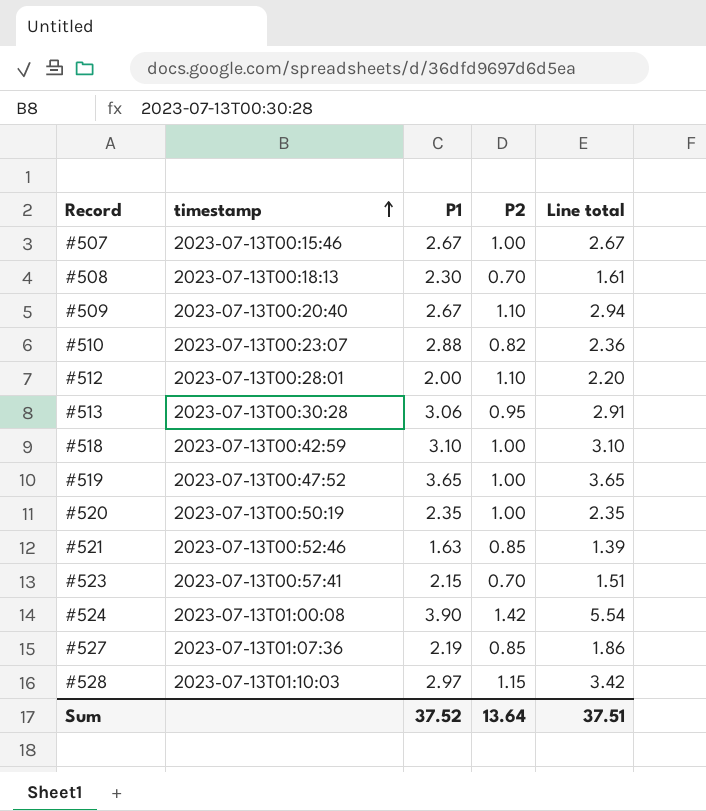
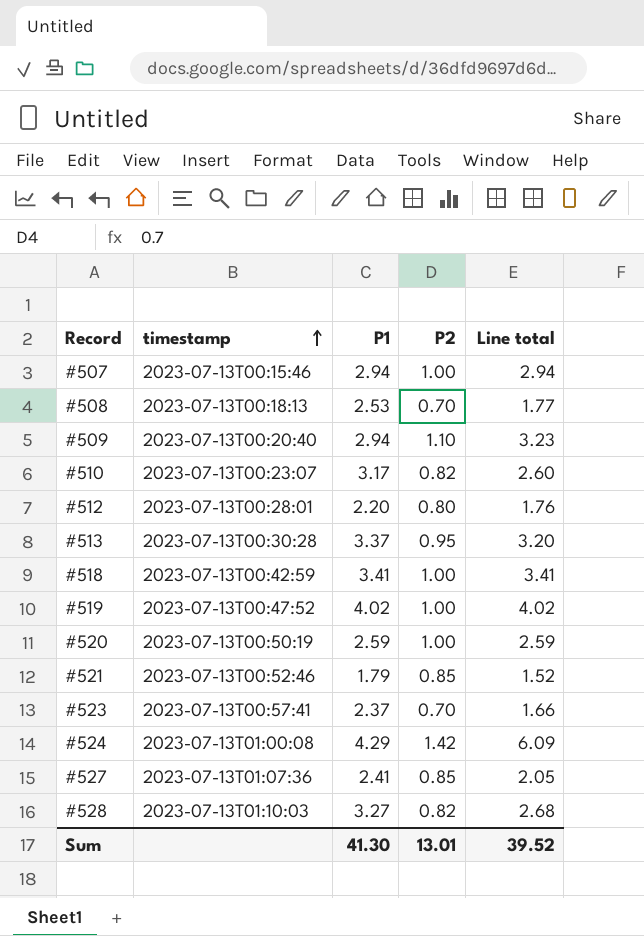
#507 | P1: 2.67 -> 2.94
#507 | Line total: 2.67 -> 2.94
#508 | P1: 2.30 -> 2.53
#508 | Line total: 1.61 -> 1.77
#509 | P1: 2.67 -> 2.94
#509 | Line total: 2.94 -> 3.23
#510 | P1: 2.88 -> 3.17
#510 | Line total: 2.36 -> 2.60
#512 | P1: 2.00 -> 2.20
#512 | P2: 1.10 -> 0.80
#512 | Line total: 2.20 -> 1.76
#513 | P1: 3.06 -> 3.37
#513 | Line total: 2.91 -> 3.20
#518 | P1: 3.10 -> 3.41
#518 | Line total: 3.10 -> 3.41
#519 | P1: 3.65 -> 4.02
#519 | Line total: 3.65 -> 4.02
#520 | P1: 2.35 -> 2.59
#520 | Line total: 2.35 -> 2.59
#521 | P1: 1.63 -> 1.79
#521 | Line total: 1.39 -> 1.52
#523 | P1: 2.15 -> 2.37
#523 | Line total: 1.51 -> 1.66
#524 | P1: 3.90 -> 4.29
#524 | Line total: 5.54 -> 6.09
#527 | P1: 2.19 -> 2.41
#527 | Line total: 1.86 -> 2.05
#528 | P1: 2.97 -> 3.27
#528 | P2: 1.15 -> 0.82
#528 | Line total: 3.42 -> 2.68
Sum | P1: 37.52 -> 41.30
Sum | P2: 13.64 -> 13.01
Sum | Line total: 37.51 -> 39.52

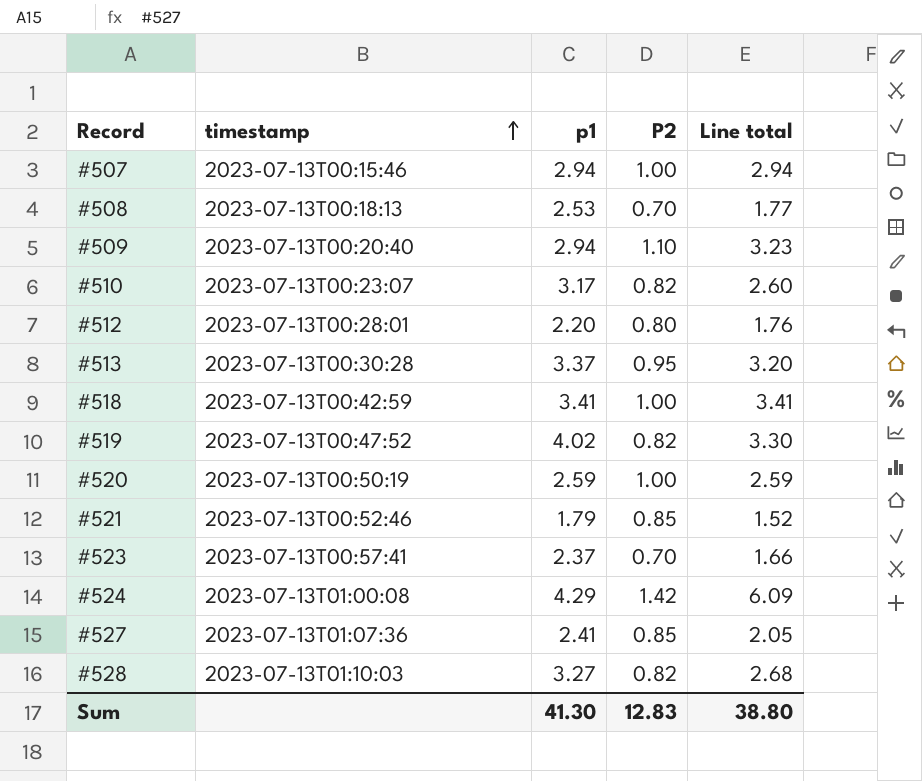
column name: P1 -> p1
#519 | P2: 1.00 -> 0.82
#519 | Line total: 4.02 -> 3.30
Sum | P2: 13.01 -> 12.83
Sum | Line total: 39.52 -> 38.80

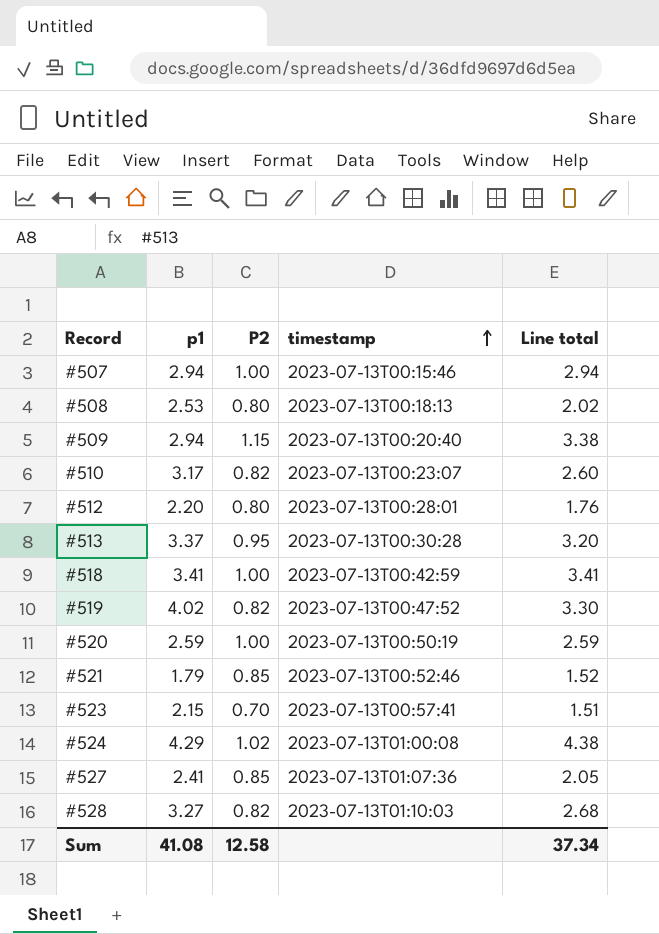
column timestamp | position: 2 -> 4
#508 | P2: 0.70 -> 0.80
#508 | Line total: 1.77 -> 2.02
#509 | P2: 1.10 -> 1.15
#509 | Line total: 3.23 -> 3.38
#523 | p1: 2.37 -> 2.15
#523 | Line total: 1.66 -> 1.51
#524 | P2: 1.42 -> 1.02
#524 | Line total: 6.09 -> 4.38
Sum | p1: 41.30 -> 41.08
Sum | P2: 12.83 -> 12.58
Sum | Line total: 38.80 -> 37.34

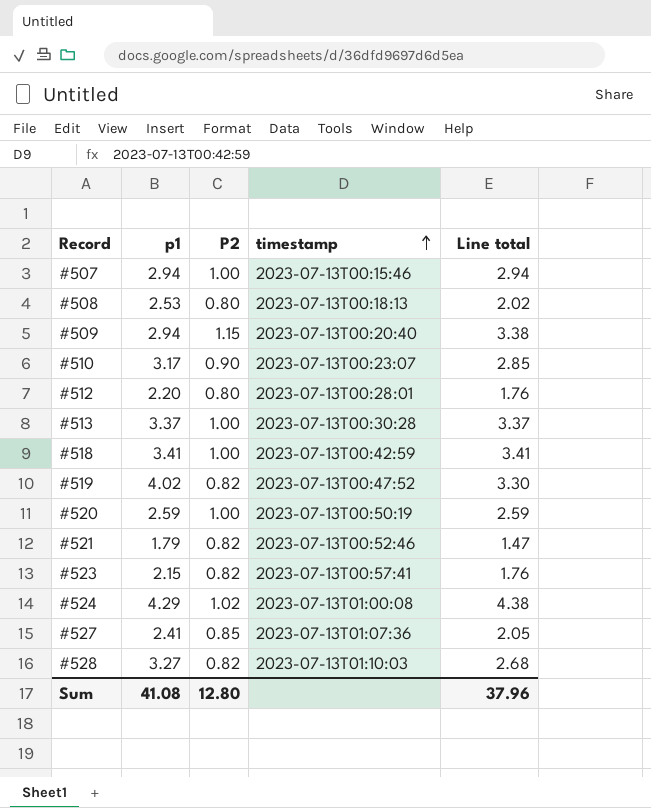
#510 | P2: 0.82 -> 0.90
#510 | Line total: 2.60 -> 2.85
#513 | P2: 0.95 -> 1.00
#513 | Line total: 3.20 -> 3.37
#521 | P2: 0.85 -> 0.82
#521 | Line total: 1.52 -> 1.47
#523 | P2: 0.70 -> 0.82
#523 | Line total: 1.51 -> 1.76
Sum | P2: 12.58 -> 12.80
Sum | Line total: 37.34 -> 37.96

